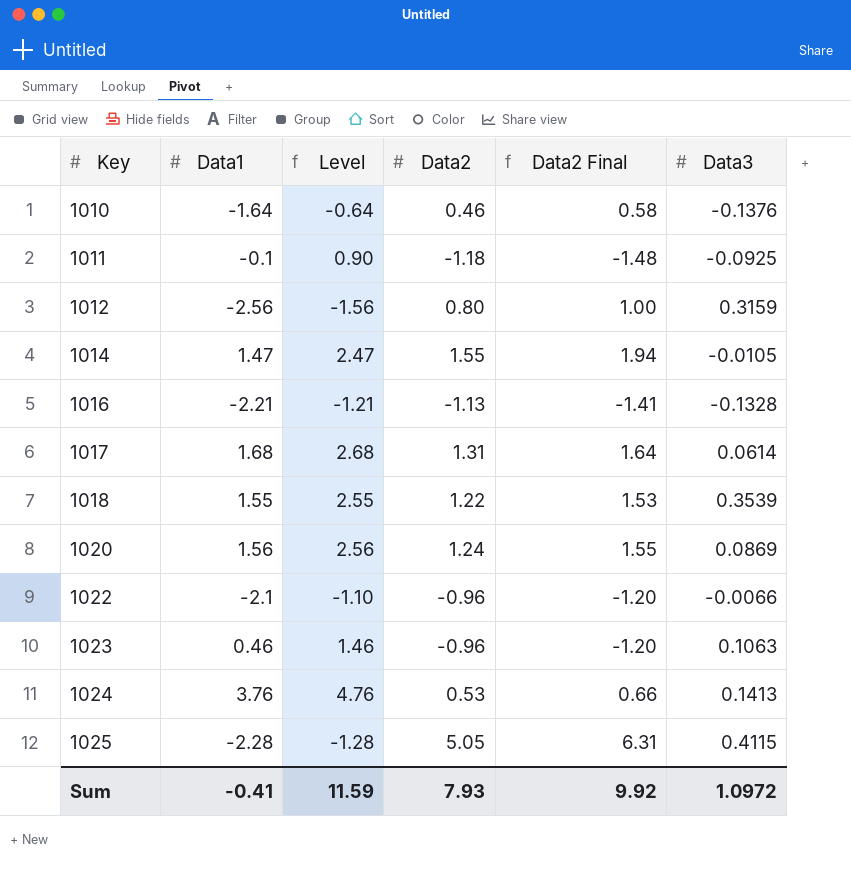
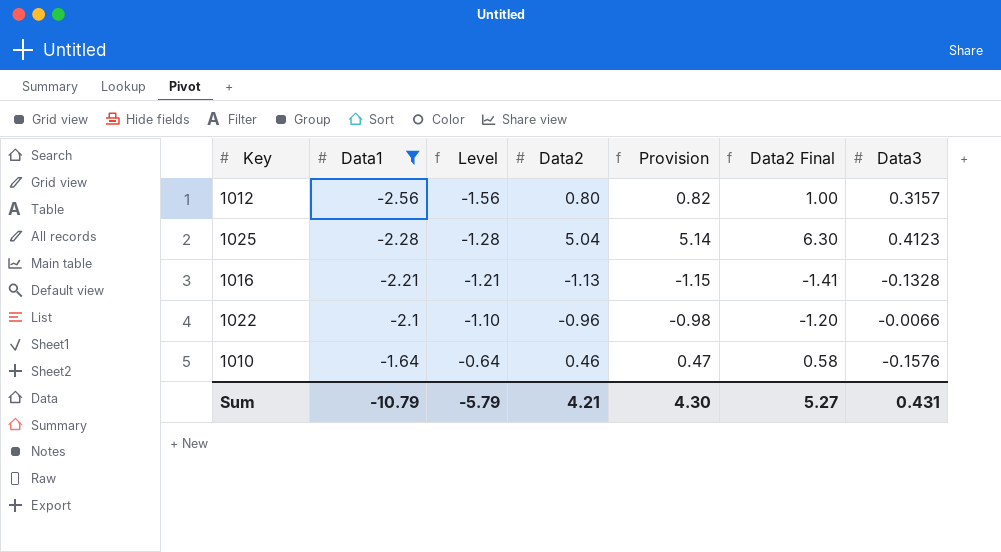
filter: none -> Data1 <= -1.64
row order: Key ascending -> Data1 ascending
column Provision | formula: none -> [Data2] * 1.02
1012 | Data3: 0.3159 -> 0.3157
1025 | Data2: 5.05 -> 5.04
1025 | Data2 Final: 6.31 -> 6.30
1025 | Data3: 0.4115 -> 0.4123
1010 | Data3: -0.1376 -> -0.1576
Sum | Data1: -0.41 -> -10.79
Sum | Level: 11.59 -> -5.79
Sum | Data2: 7.93 -> 4.21
Sum | Data2 Final: 9.92 -> 5.27
Sum | Data3: 1.0972 -> 0.431

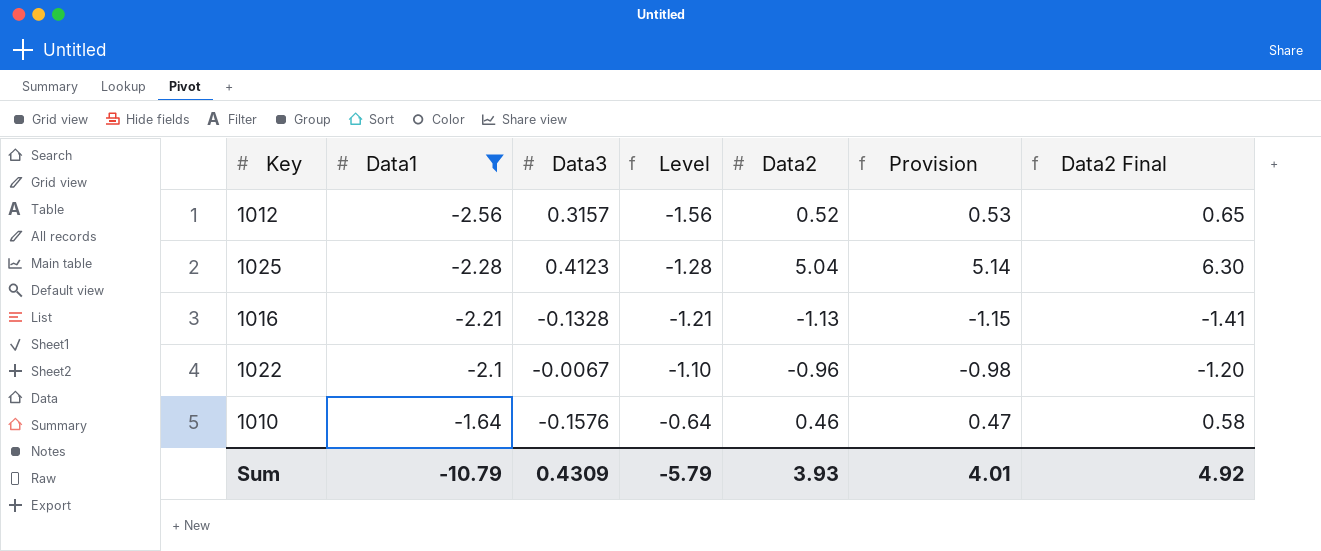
column Data3 | position: 7 -> 3
1012 | Data2: 0.80 -> 0.52
1012 | Provision: 0.82 -> 0.53
1012 | Data2 Final: 1.00 -> 0.65
1022 | Data3: -0.0066 -> -0.0067
Sum | Data3: 0.431 -> 0.4309
Sum | Data2: 4.21 -> 3.93
Sum | Provision: 4.30 -> 4.01
Sum | Data2 Final: 5.27 -> 4.92

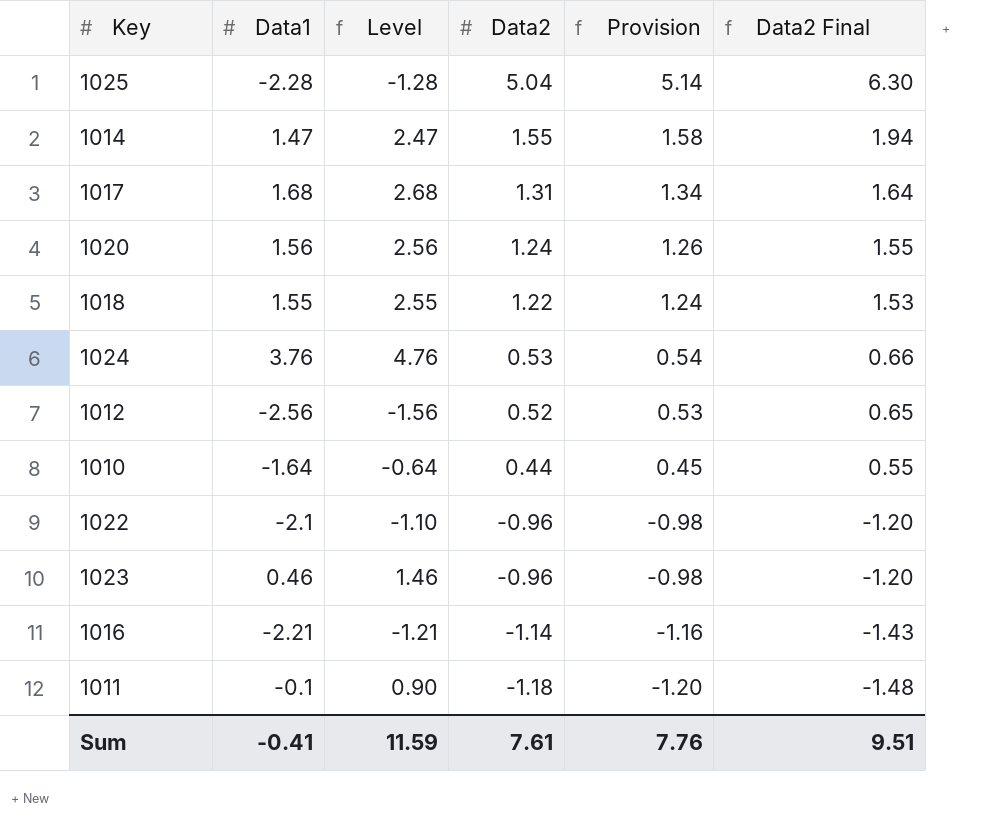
filter: Data1 <= -1.64 -> none
row order: Data1 ascending -> Data2 descending
column Data3 | position: 3 -> none
1010 | Data2: 0.46 -> 0.44
1010 | Provision: 0.47 -> 0.45
1010 | Data2 Final: 0.58 -> 0.55
1016 | Data2: -1.13 -> -1.14
1016 | Provision: -1.15 -> -1.16
1016 | Data2 Final: -1.41 -> -1.43
Sum | Data1: -10.79 -> -0.41
Sum | Level: -5.79 -> 11.59
Sum | Data2: 3.93 -> 7.61
Sum | Provision: 4.01 -> 7.76
Sum | Data2 Final: 4.92 -> 9.51

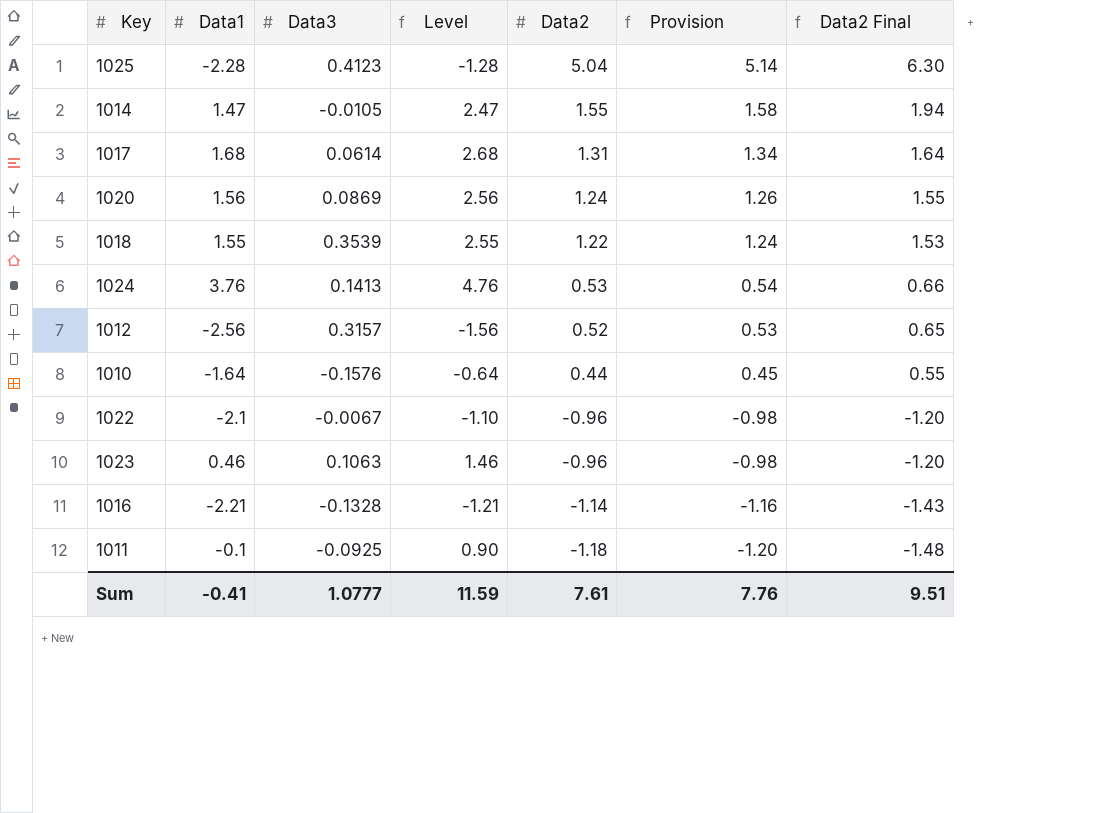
column Data3 | position: none -> 3

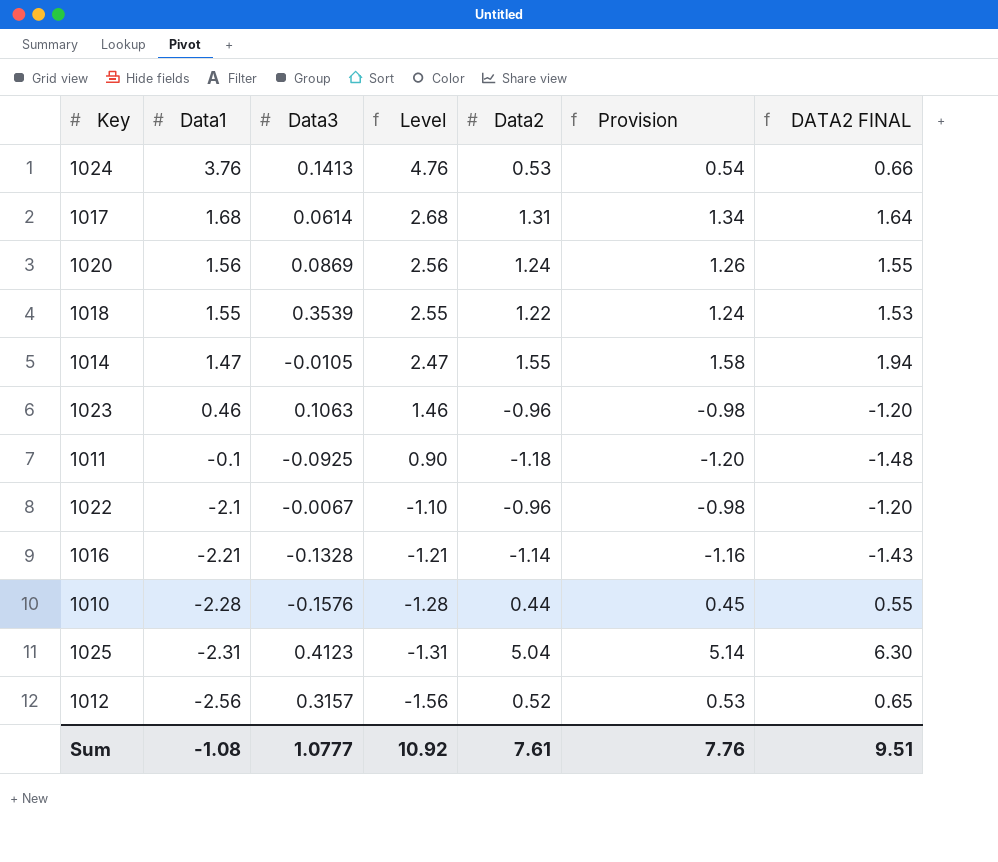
row order: Data2 descending -> Data1 descending
column name: Data2 Final -> DATA2 FINAL
1010 | Data1: -1.64 -> -2.28
1010 | Level: -0.64 -> -1.28
1025 | Data1: -2.28 -> -2.31
1025 | Level: -1.28 -> -1.31
Sum | Data1: -0.41 -> -1.08
Sum | Level: 11.59 -> 10.92

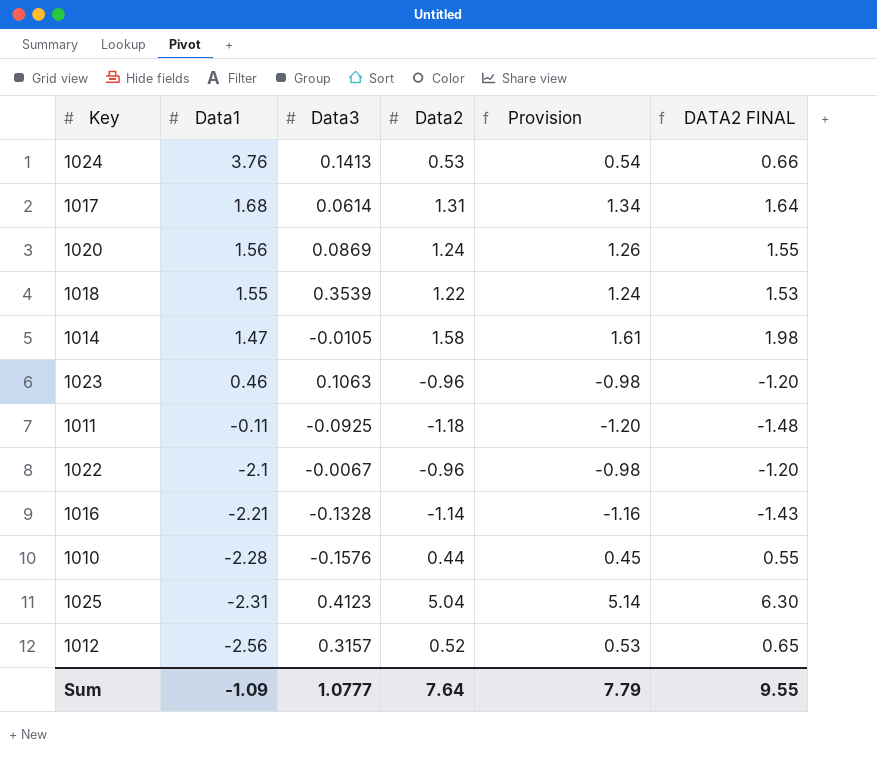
column Level | formula: [Data1] + 1 -> none
1014 | Data2: 1.55 -> 1.58
1014 | Provision: 1.58 -> 1.61
1014 | DATA2 FINAL: 1.94 -> 1.98
1011 | Data1: -0.1 -> -0.11
Sum | Data1: -1.08 -> -1.09
Sum | Data2: 7.61 -> 7.64
Sum | Provision: 7.76 -> 7.79
Sum | DATA2 FINAL: 9.51 -> 9.55

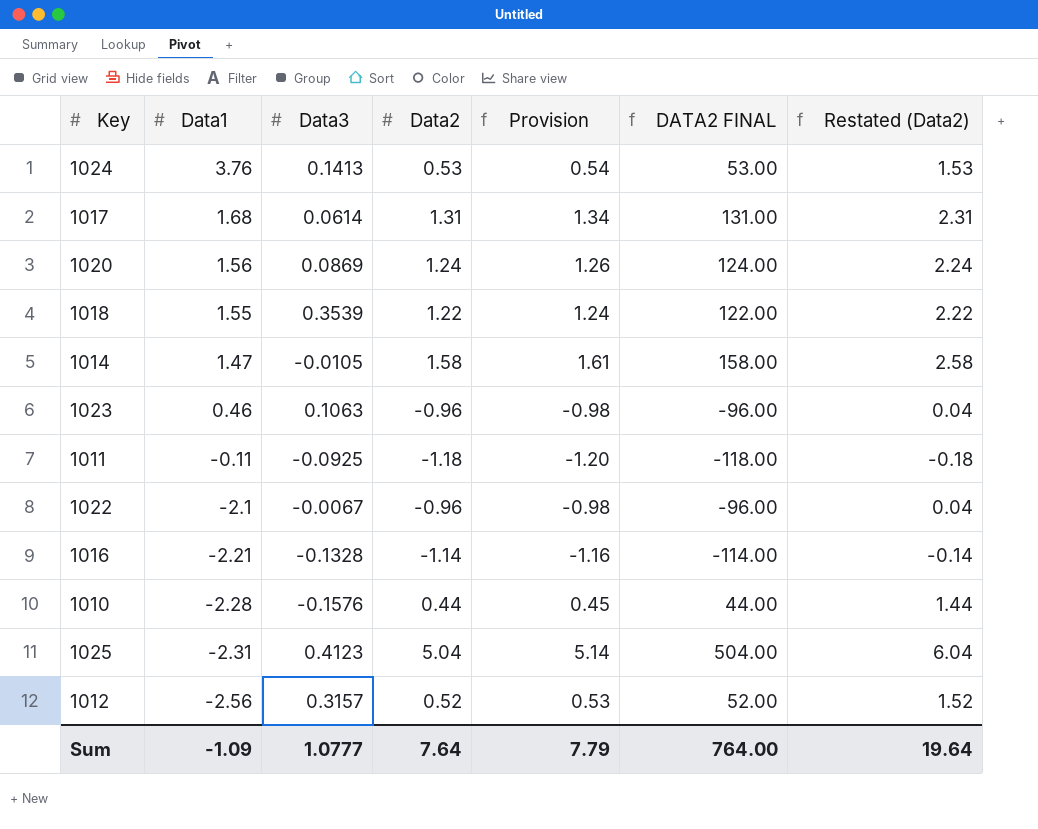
column DATA2 FINAL | formula: [Data2] * 1.25 -> [Data2] * 100
column Restated (Data2) | formula: none -> [Data2] + 1
Sum | DATA2 FINAL: 9.55 -> 764.00

